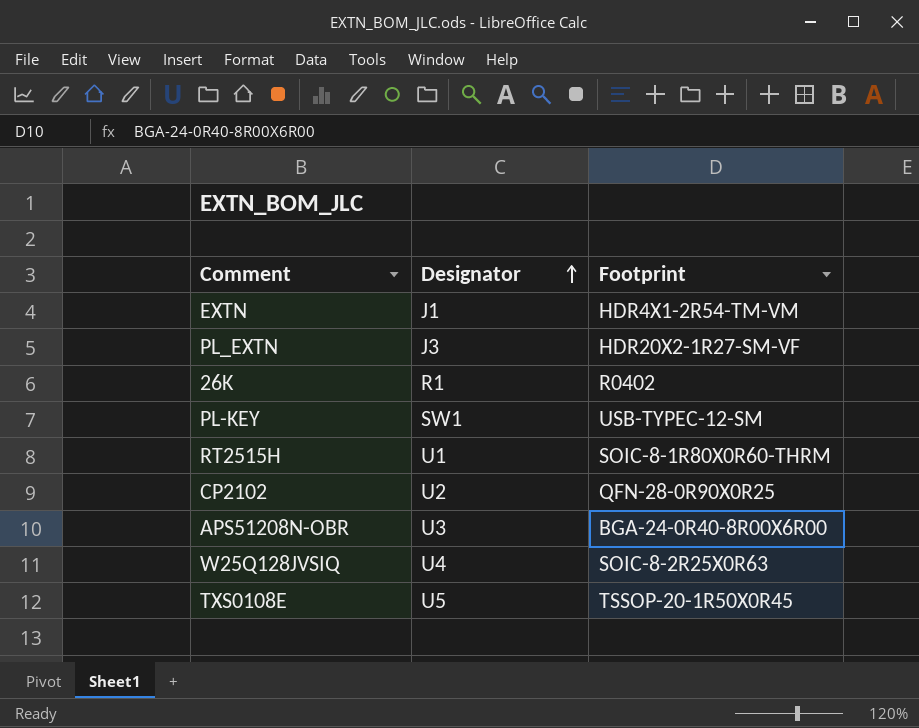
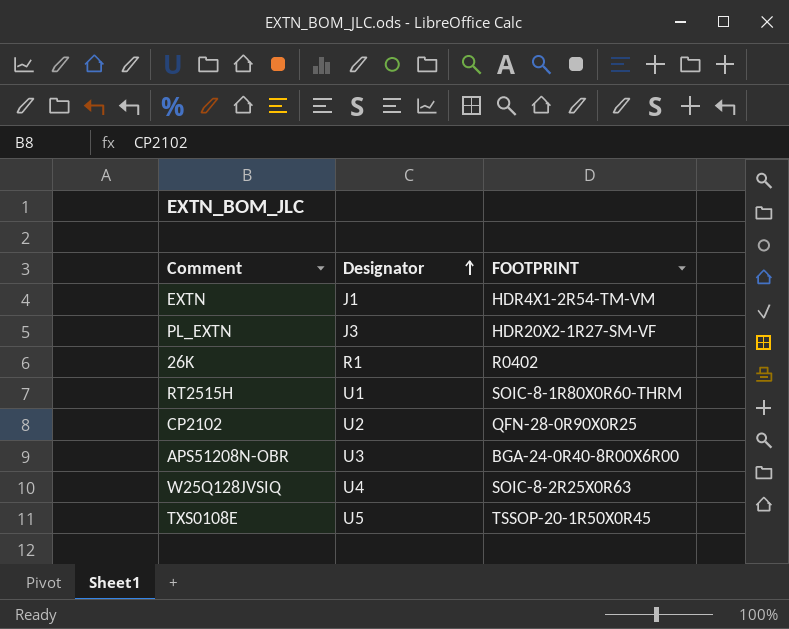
column name: Footprint -> FOOTPRINT
row PL-KEY: SW1 | USB-TYPEC-12-SM -> none

